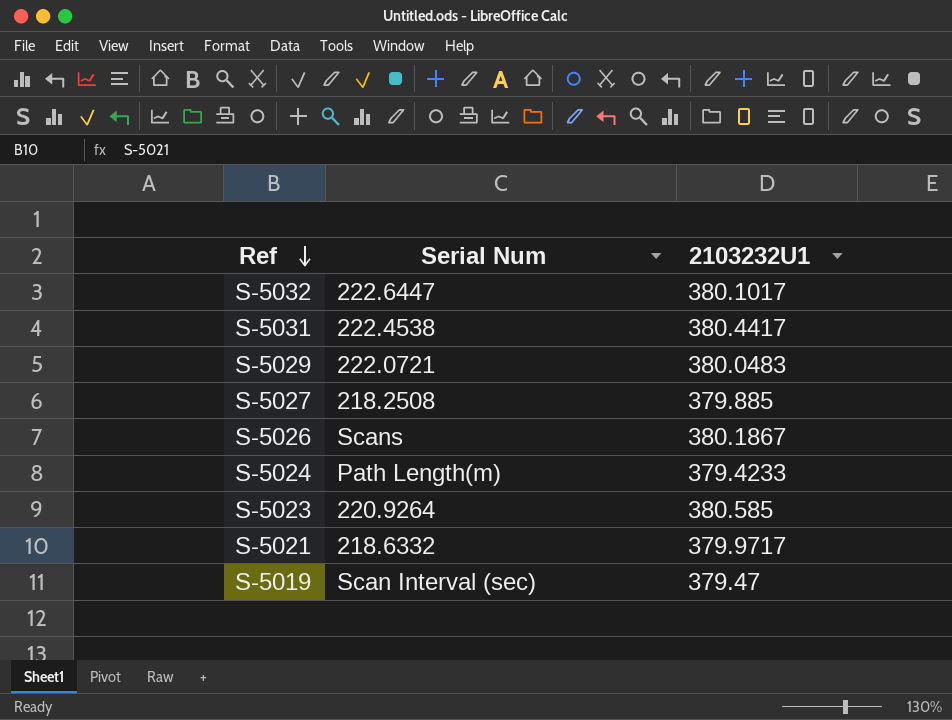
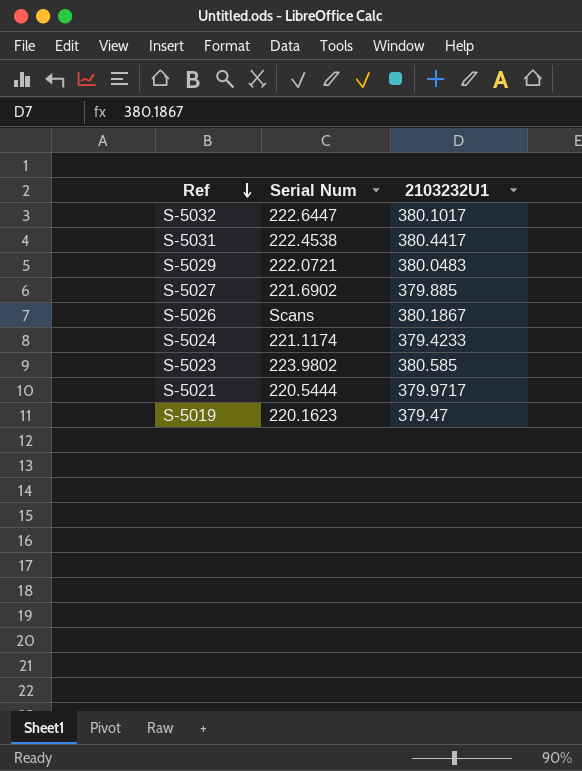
S-5027 | Serial Num: 218.2508 -> 221.6902
S-5024 | Serial Num: Path Length(m) -> 221.1174
S-5023 | Serial Num: 220.9264 -> 223.9802
S-5021 | Serial Num: 218.6332 -> 220.5444
S-5019 | Serial Num: Scan Interval (sec) -> 220.1623

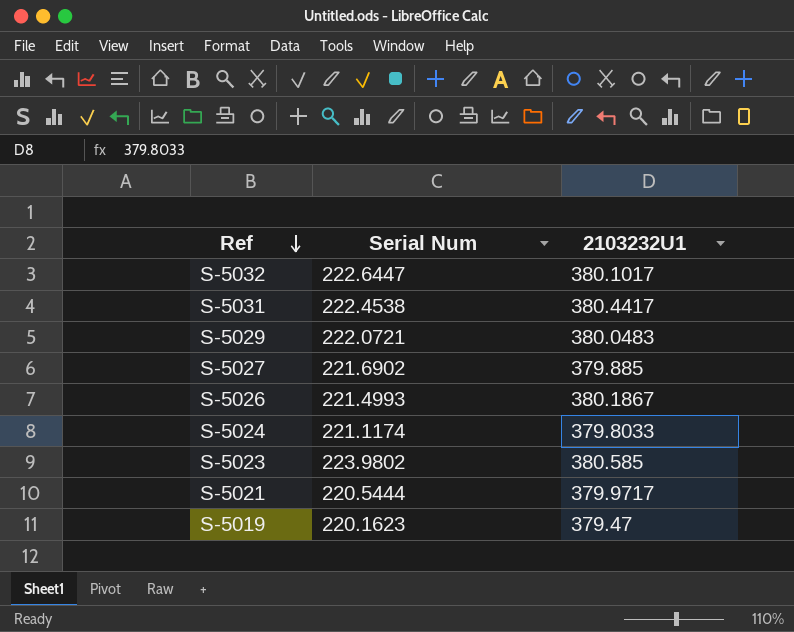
S-5026 | Serial Num: Scans -> 221.4993
S-5024 | 2103232U1: 379.4233 -> 379.8033

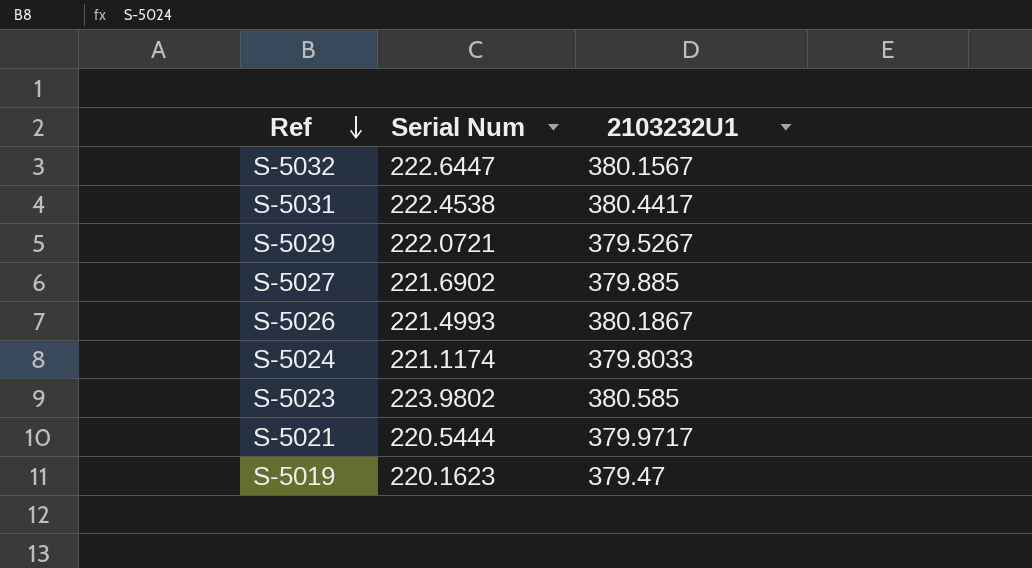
S-5032 | 2103232U1: 380.1017 -> 380.1567
S-5029 | 2103232U1: 380.0483 -> 379.5267

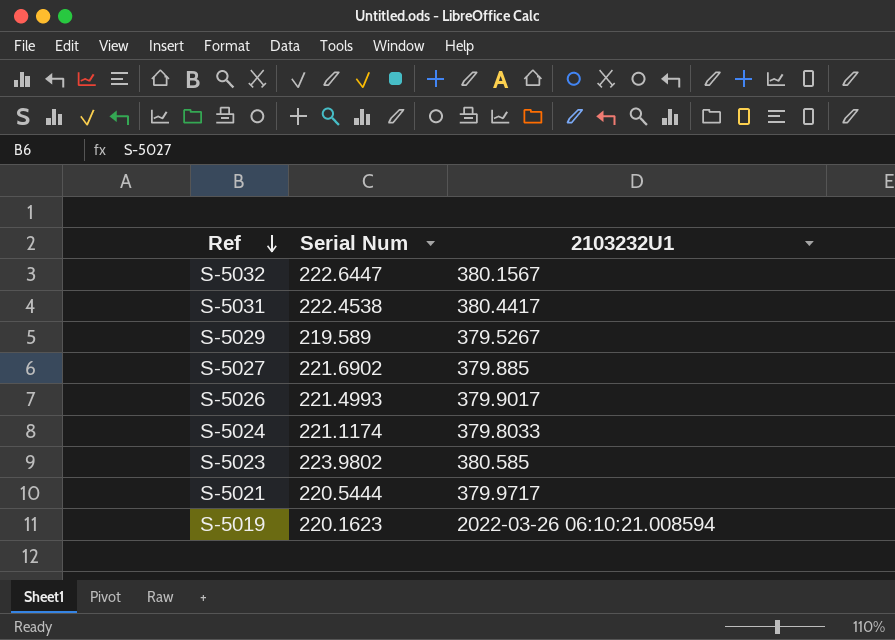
S-5029 | Serial Num: 222.0721 -> 219.589
S-5026 | 2103232U1: 380.1867 -> 379.9017
S-5019 | 2103232U1: 379.47 -> 2022-03-26 06:10:21.008594

